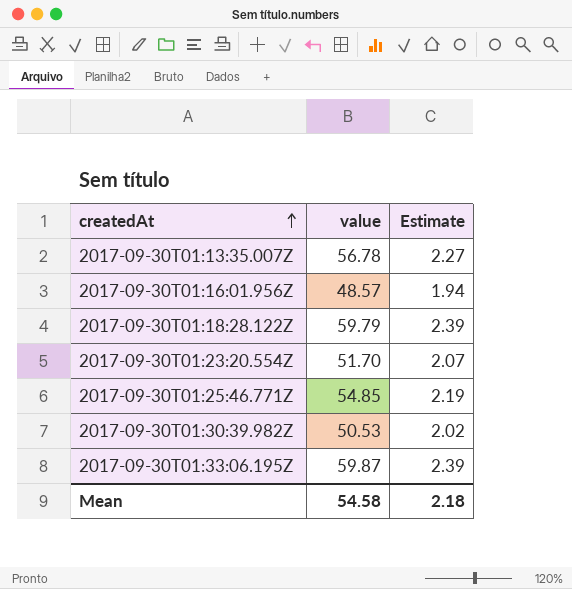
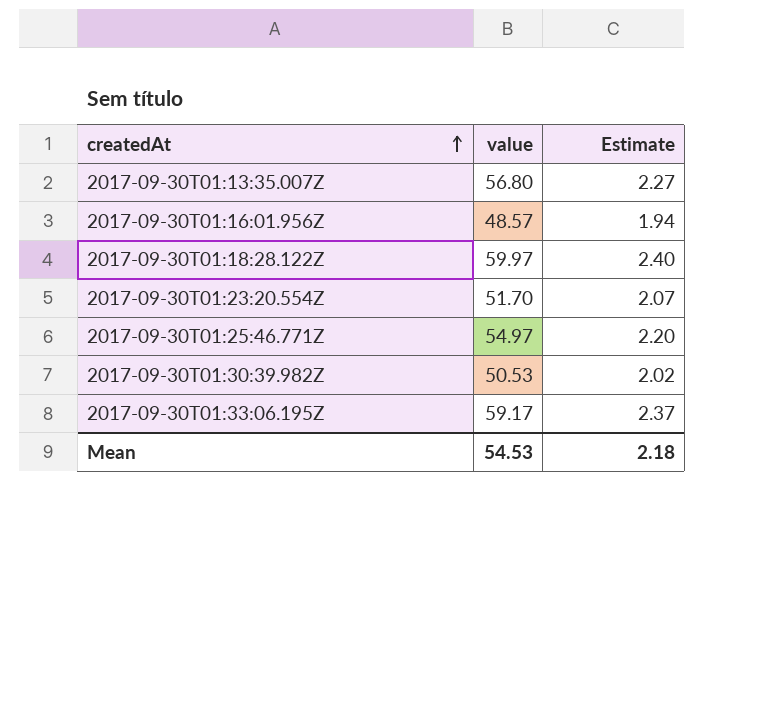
2017-09-30T01:13:35.007Z | value: 56.78 -> 56.80
2017-09-30T01:18:28.122Z | value: 59.79 -> 59.97
2017-09-30T01:18:28.122Z | Estimate: 2.39 -> 2.40
2017-09-30T01:25:46.771Z | value: 54.85 -> 54.97
2017-09-30T01:25:46.771Z | Estimate: 2.19 -> 2.20
2017-09-30T01:33:06.195Z | value: 59.87 -> 59.17
2017-09-30T01:33:06.195Z | Estimate: 2.39 -> 2.37
Mean | value: 54.58 -> 54.53

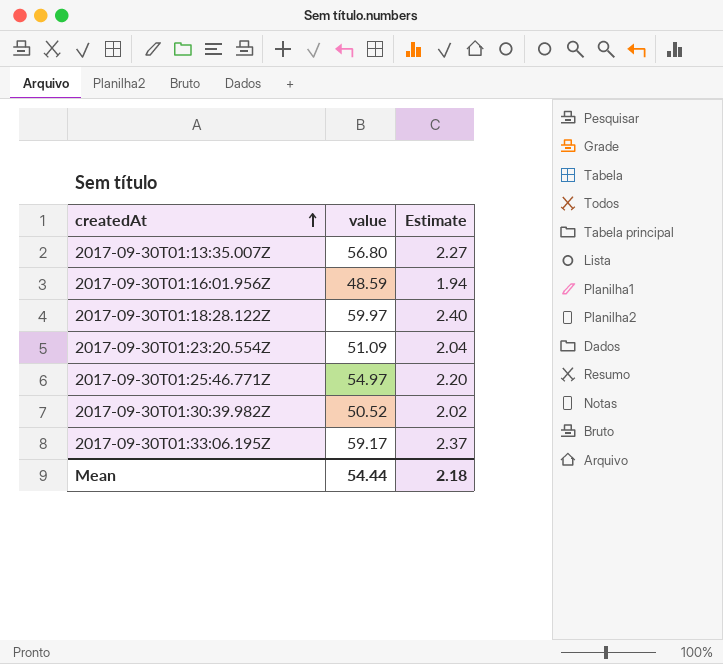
2017-09-30T01:16:01.956Z | value: 48.57 -> 48.59
2017-09-30T01:23:20.554Z | value: 51.70 -> 51.09
2017-09-30T01:23:20.554Z | Estimate: 2.07 -> 2.04
2017-09-30T01:30:39.982Z | value: 50.53 -> 50.52
Mean | value: 54.53 -> 54.44

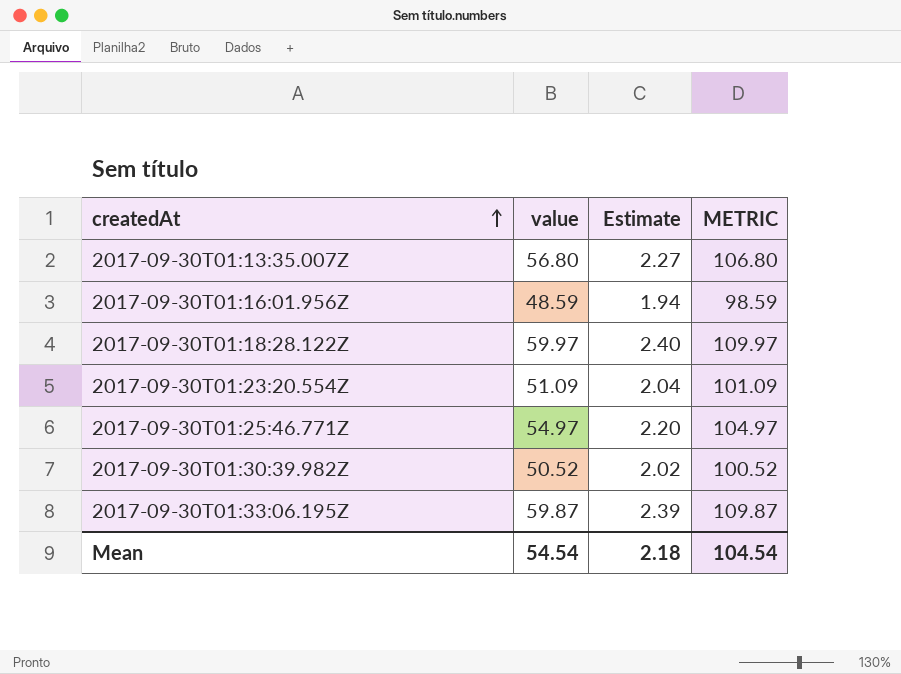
column METRIC | formula: none -> [value] + 50
2017-09-30T01:33:06.195Z | value: 59.17 -> 59.87
2017-09-30T01:33:06.195Z | Estimate: 2.37 -> 2.39
Mean | value: 54.44 -> 54.54

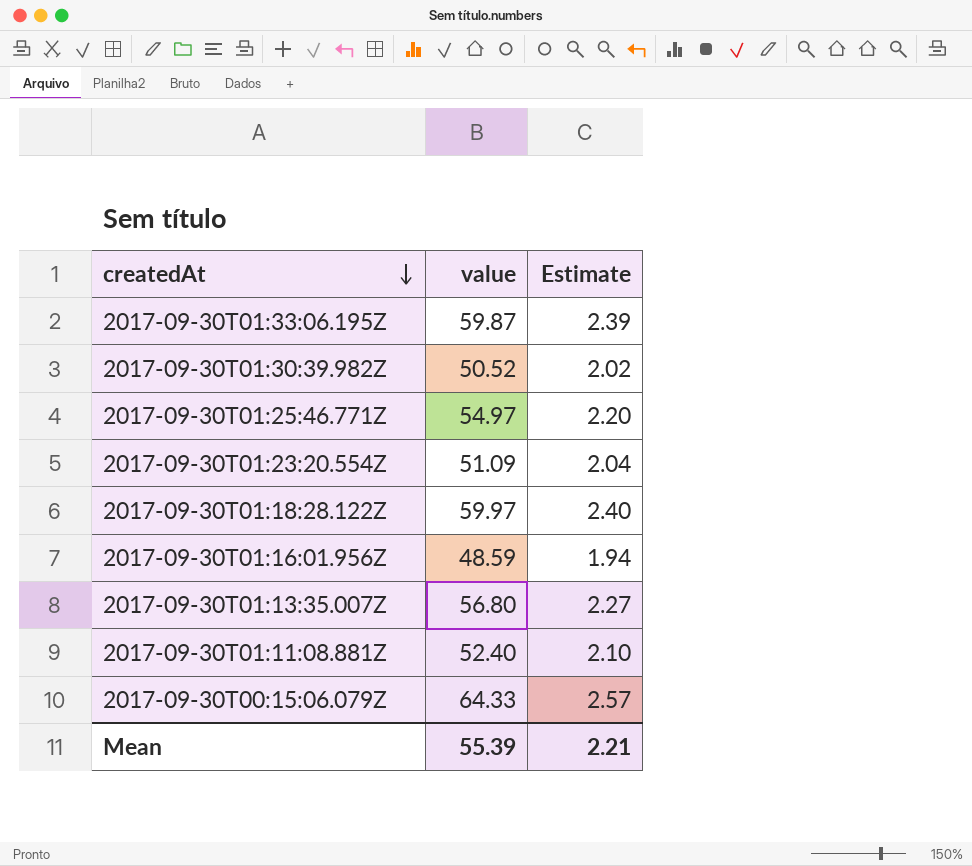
row order: createdAt ascending -> createdAt descending
column METRIC | formula: [value] + 50 -> none
row 2017-09-30T01:11:08.881Z: none -> 52.40 | 2.10
row 2017-09-30T00:15:06.079Z: none -> 64.33 | 2.57
Mean | value: 54.54 -> 55.39
Mean | Estimate: 2.18 -> 2.21

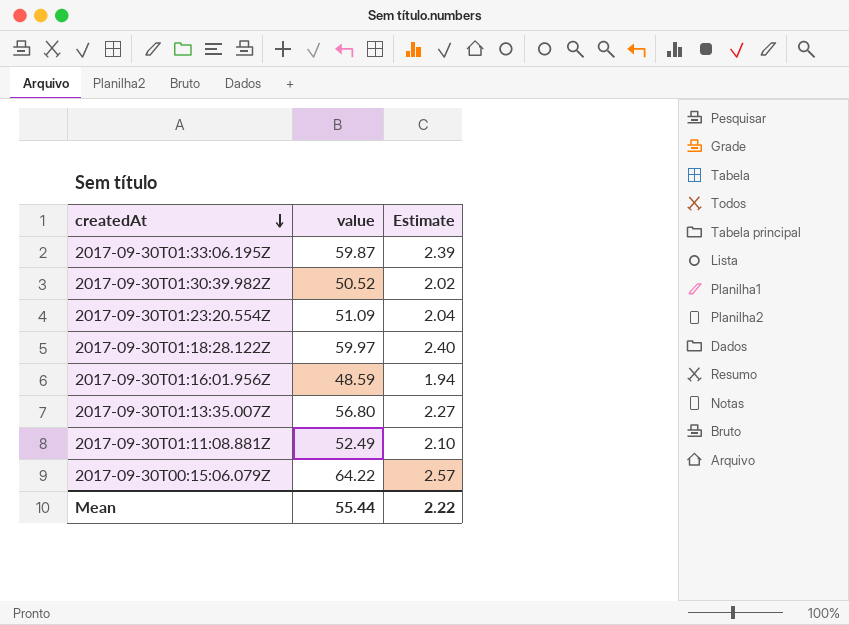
row 2017-09-30T01:25:46.771Z: 54.97 | 2.20 -> none
2017-09-30T01:11:08.881Z | value: 52.40 -> 52.49
2017-09-30T00:15:06.079Z | value: 64.33 -> 64.22
Mean | value: 55.39 -> 55.44
Mean | Estimate: 2.21 -> 2.22

